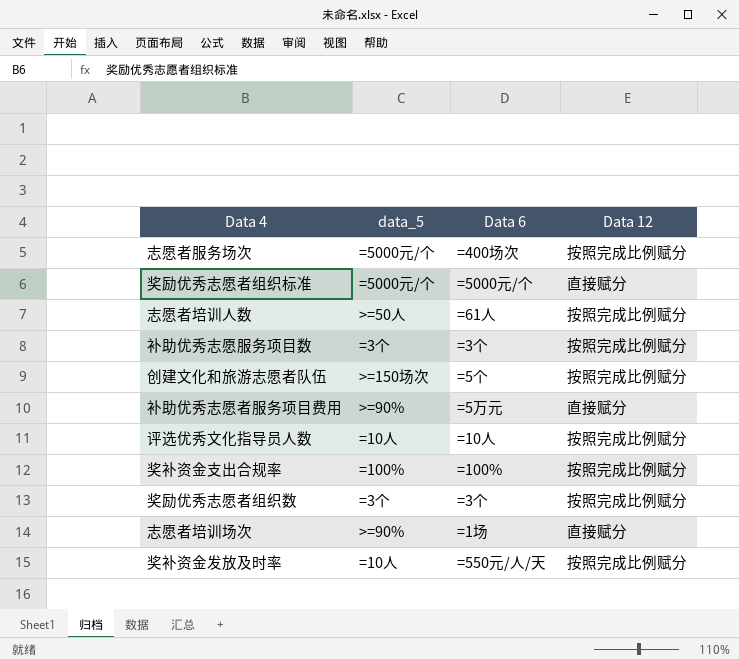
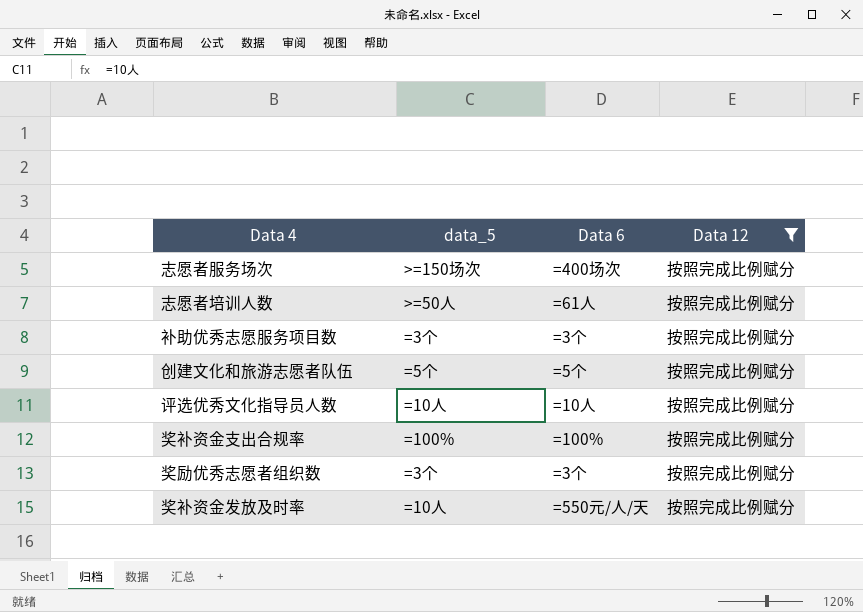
filter: none -> Data 12 = 按照完成比例赋分
志愿者服务场次 | data_5: =5000元/个 -> >=150场次
创建文化和旅游志愿者队伍 | data_5: >=150场次 -> =5个

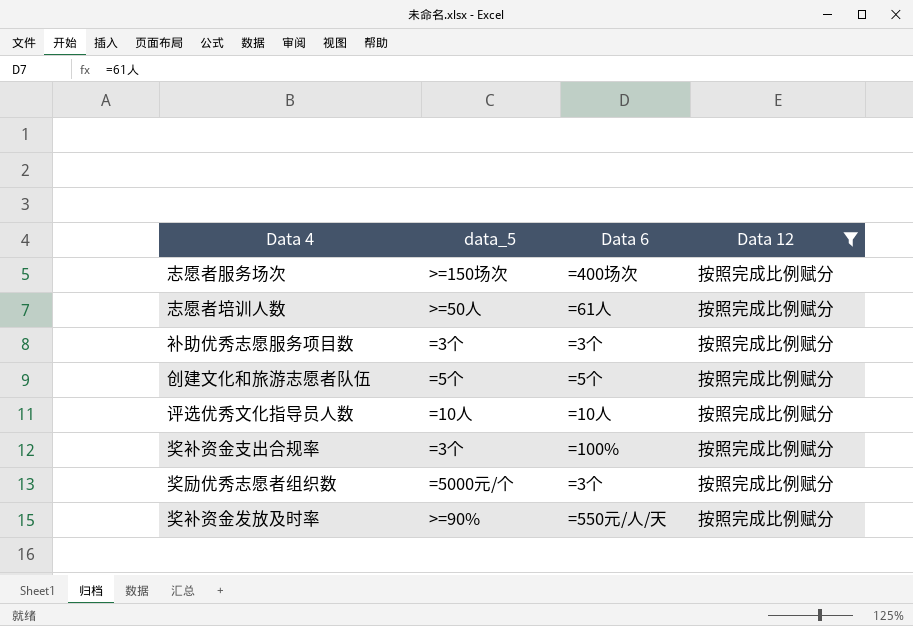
奖补资金支出合规率 | data_5: =100% -> =3个
奖励优秀志愿者组织数 | data_5: =3个 -> =5000元/个
奖补资金发放及时率 | data_5: =10人 -> >=90%

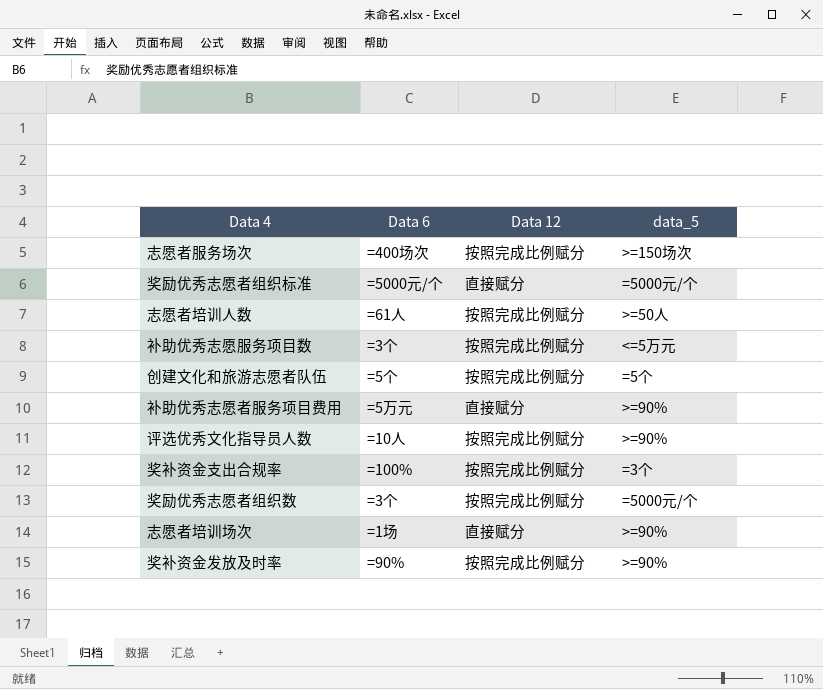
filter: Data 12 = 按照完成比例赋分 -> none
column data_5 | position: 2 -> 4
补助优秀志愿服务项目数 | data_5: =3个 -> <=5万元
评选优秀文化指导员人数 | data_5: =10人 -> >=90%
奖补资金发放及时率 | Data 6: =550元/人/天 -> =90%

